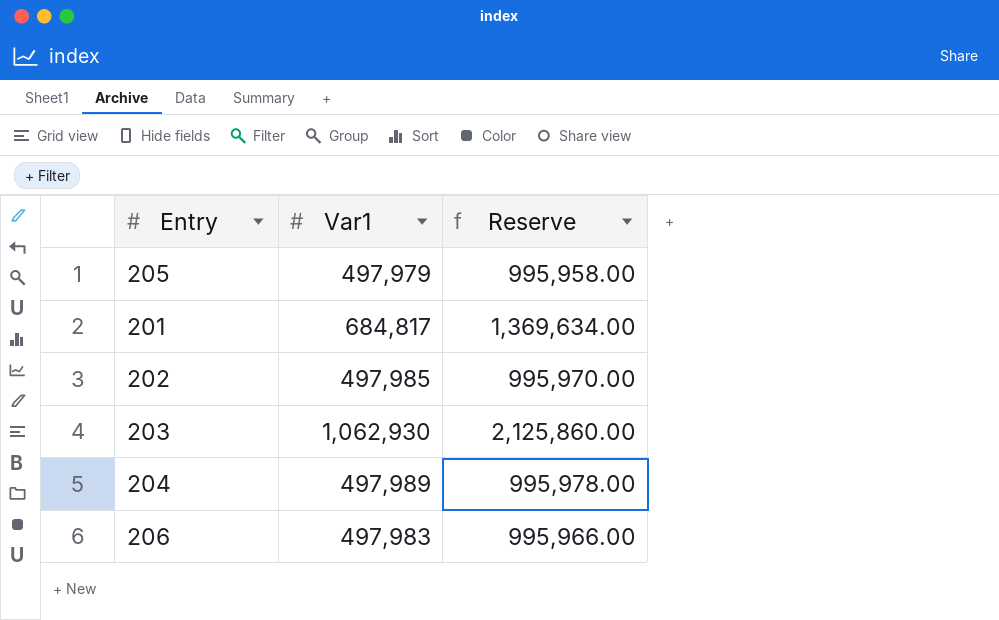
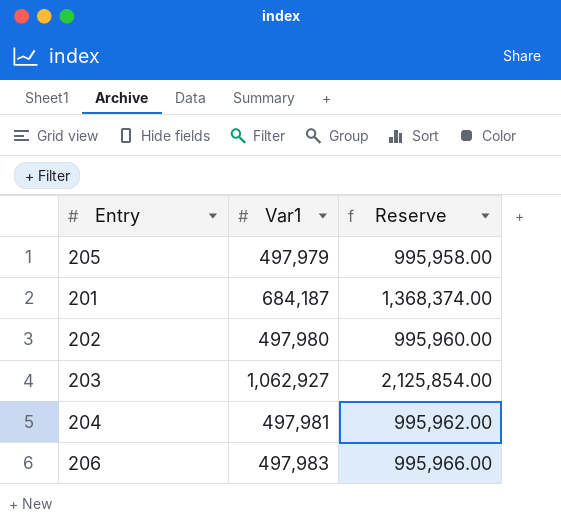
201 | Var1: 684,817 -> 684,187
201 | Reserve: 1,369,634.00 -> 1,368,374.00
202 | Var1: 497,985 -> 497,980
202 | Reserve: 995,970.00 -> 995,960.00
203 | Var1: 1,062,930 -> 1,062,927
203 | Reserve: 2,125,860.00 -> 2,125,854.00
204 | Var1: 497,989 -> 497,981
204 | Reserve: 995,978.00 -> 995,962.00

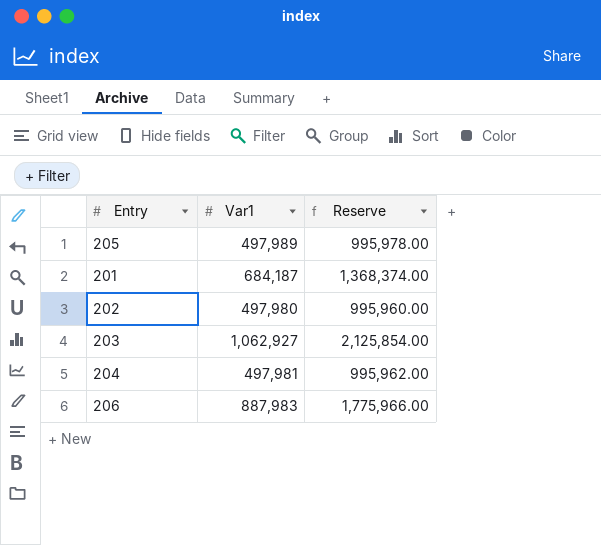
205 | Var1: 497,979 -> 497,989
205 | Reserve: 995,958.00 -> 995,978.00
206 | Var1: 497,983 -> 887,983
206 | Reserve: 995,966.00 -> 1,775,966.00

